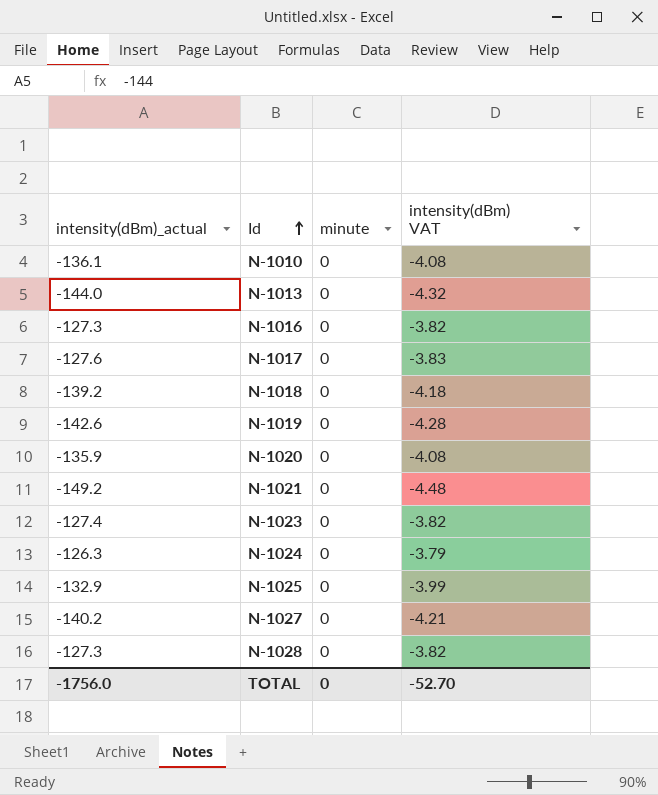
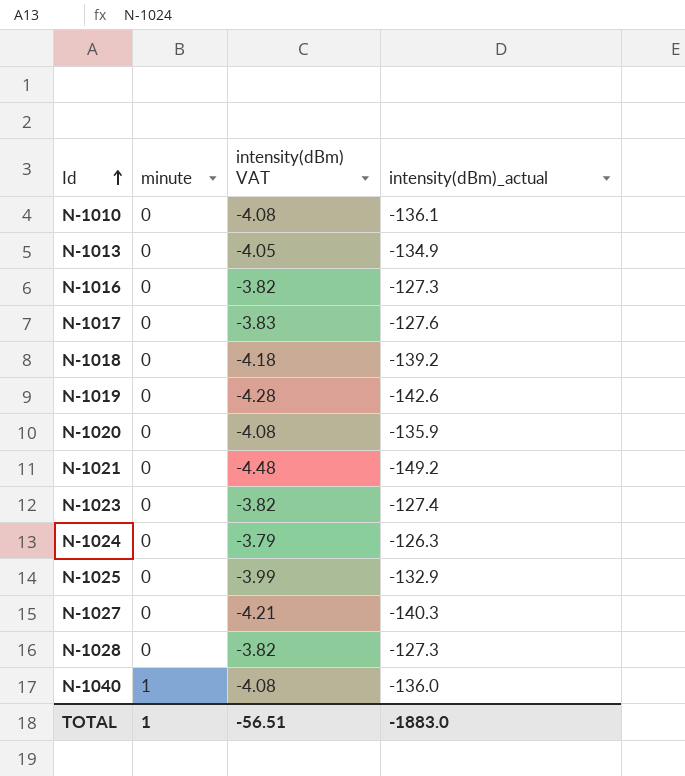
column intensity(dBm)_actual | position: 1 -> 4
N-1013 | intensity(dBm) VAT: -4.32 -> -4.05
N-1013 | intensity(dBm)_actual: -144.0 -> -134.9
N-1027 | intensity(dBm)_actual: -140.2 -> -140.3
row N-1040: none -> 1 | -4.08 | -136.0
TOTAL | minute: 0 -> 1
TOTAL | intensity(dBm) VAT: -52.70 -> -56.51
TOTAL | intensity(dBm)_actual: -1756.0 -> -1883.0

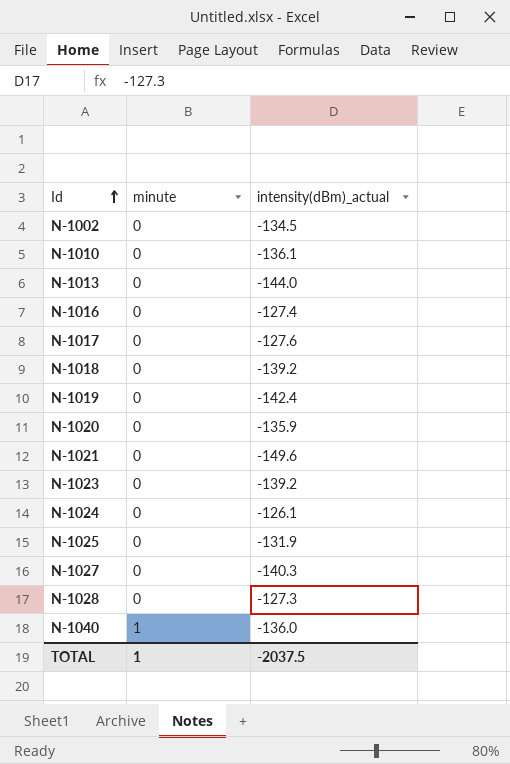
column intensity(dBm) VAT | formula: [intensity(dBm)_actual] * 0.03 -> none
row N-1002: none -> 0 | -134.5
N-1013 | intensity(dBm)_actual: -134.9 -> -144.0
N-1016 | intensity(dBm)_actual: -127.3 -> -127.4
N-1019 | intensity(dBm)_actual: -142.6 -> -142.4
N-1021 | intensity(dBm)_actual: -149.2 -> -149.6
N-1023 | intensity(dBm)_actual: -127.4 -> -139.2
N-1024 | intensity(dBm)_actual: -126.3 -> -126.1
N-1025 | intensity(dBm)_actual: -132.9 -> -131.9
TOTAL | intensity(dBm)_actual: -1883.0 -> -2037.5

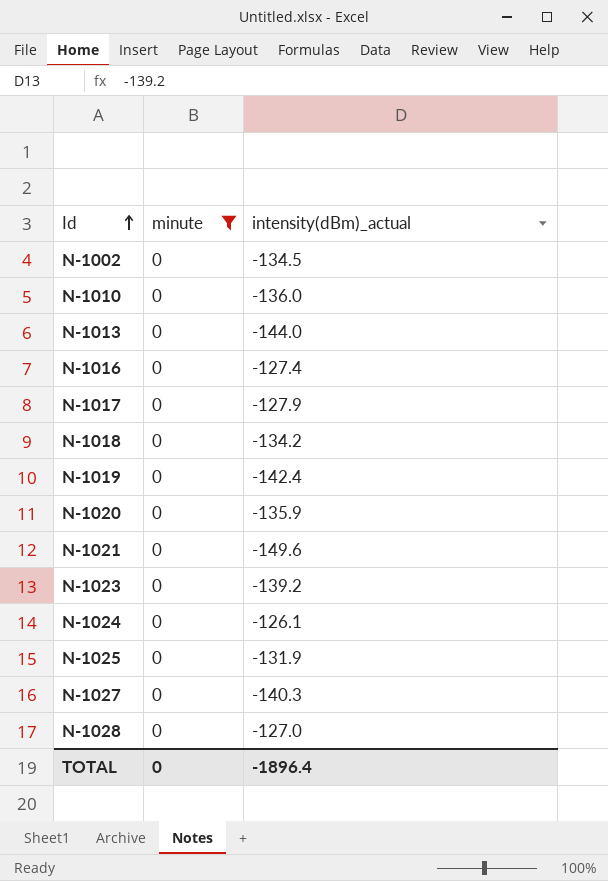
filter: none -> minute = 0
N-1010 | intensity(dBm)_actual: -136.1 -> -136.0
N-1017 | intensity(dBm)_actual: -127.6 -> -127.9
N-1018 | intensity(dBm)_actual: -139.2 -> -134.2
N-1028 | intensity(dBm)_actual: -127.3 -> -127.0
TOTAL | minute: 1 -> 0
TOTAL | intensity(dBm)_actual: -2037.5 -> -1896.4

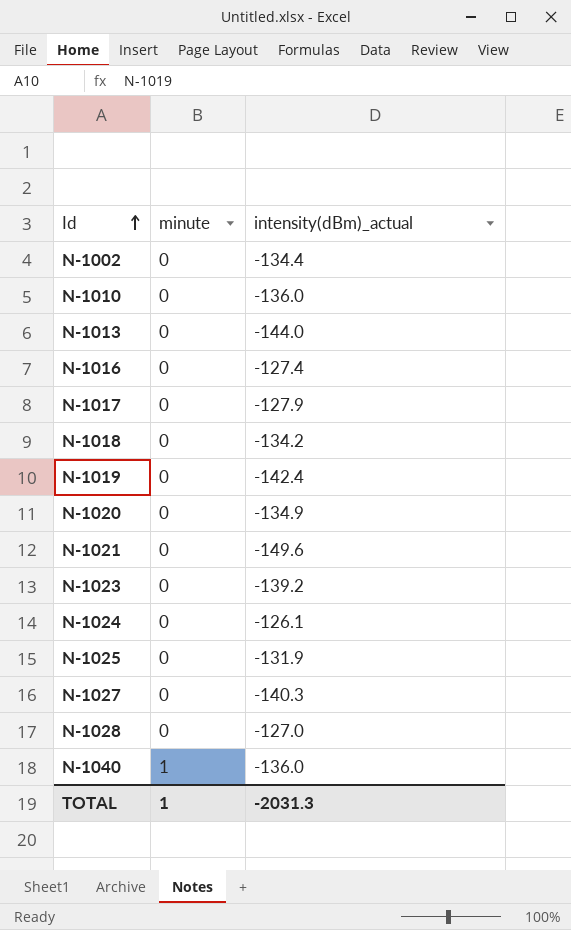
filter: minute = 0 -> none
N-1002 | intensity(dBm)_actual: -134.5 -> -134.4
N-1020 | intensity(dBm)_actual: -135.9 -> -134.9
TOTAL | minute: 0 -> 1
TOTAL | intensity(dBm)_actual: -1896.4 -> -2031.3

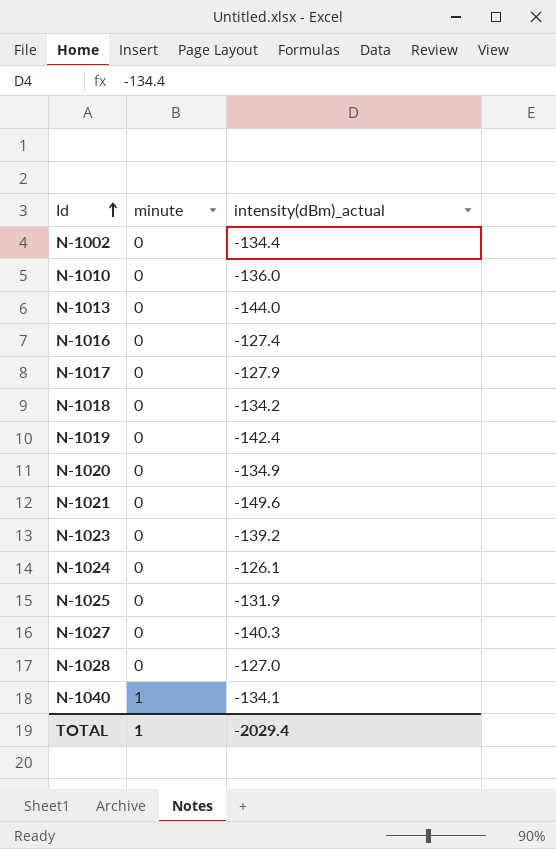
N-1040 | intensity(dBm)_actual: -136.0 -> -134.1
TOTAL | intensity(dBm)_actual: -2031.3 -> -2029.4

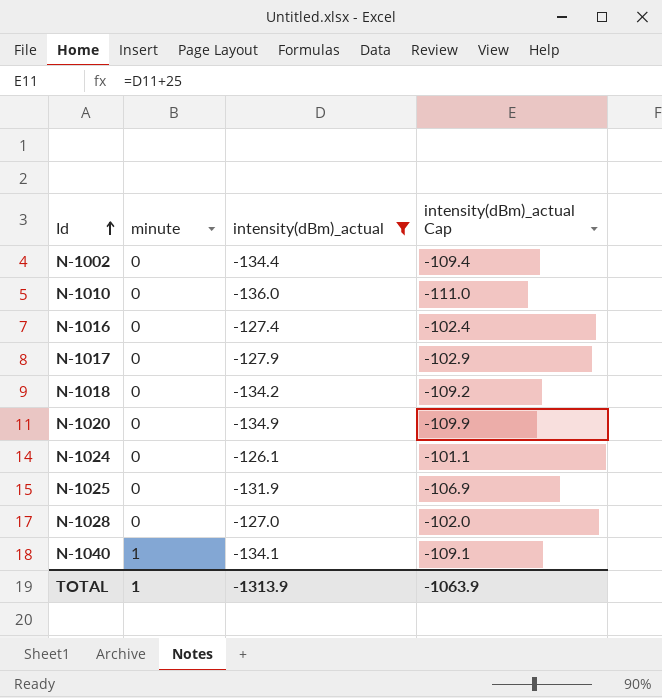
filter: none -> intensity(dBm)_actual >= -136.0
column intensity(dBm)_actual Cap | formula: none -> [intensity(dBm)_actual] + 25
TOTAL | intensity(dBm)_actual: -2029.4 -> -1313.9

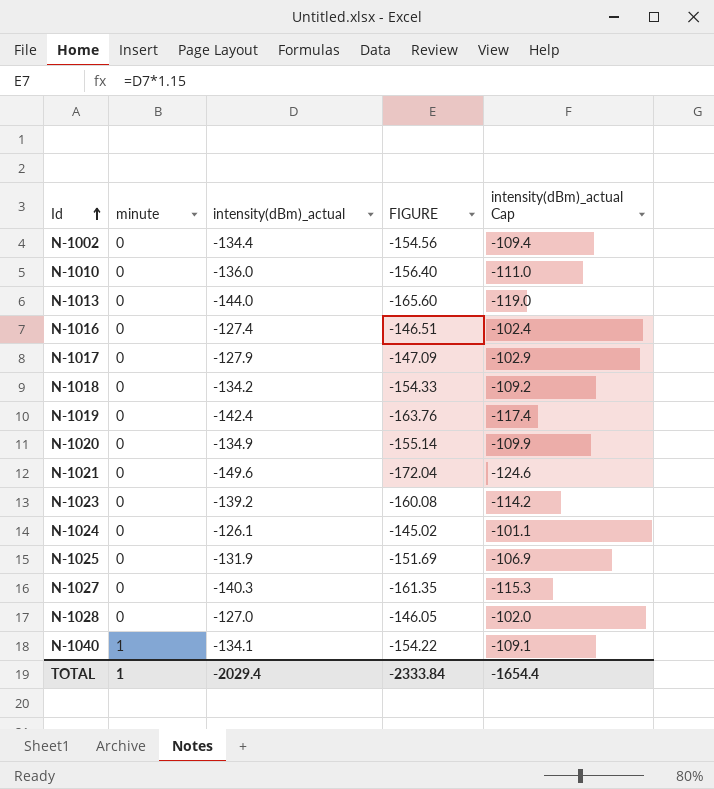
filter: intensity(dBm)_actual >= -136.0 -> none
column FIGURE | formula: none -> [intensity(dBm)_actual] * 1.15
TOTAL | intensity(dBm)_actual: -1313.9 -> -2029.4
TOTAL | intensity(dBm)_actual Cap: -1063.9 -> -1654.4

